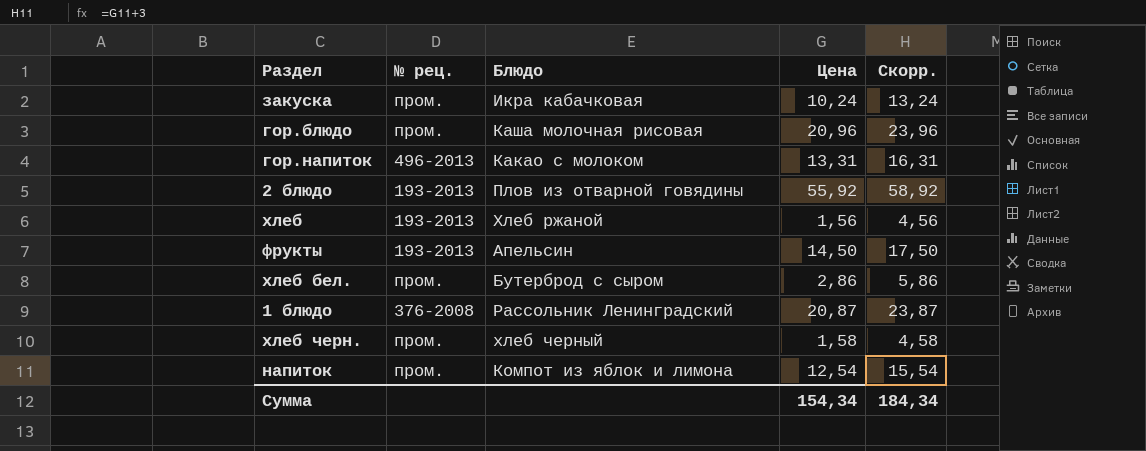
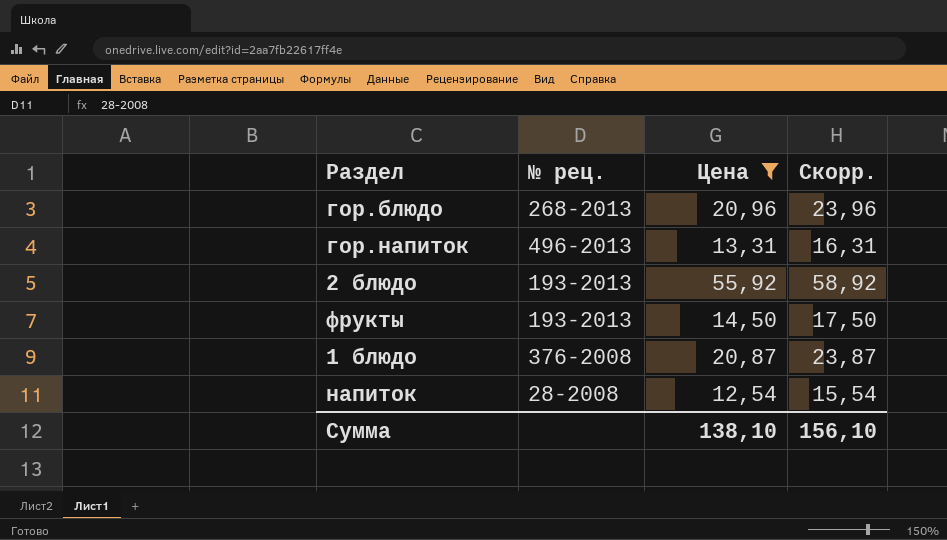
filter: none -> Цена >= 12,54
column Блюдо | position: 3 -> none
гор.блюдо | № рец.: пром. -> 268-2013
напиток | № рец.: пром. -> 28-2008
Сумма | Цена: 154,34 -> 138,10
Сумма | Скорр.: 184,34 -> 156,10

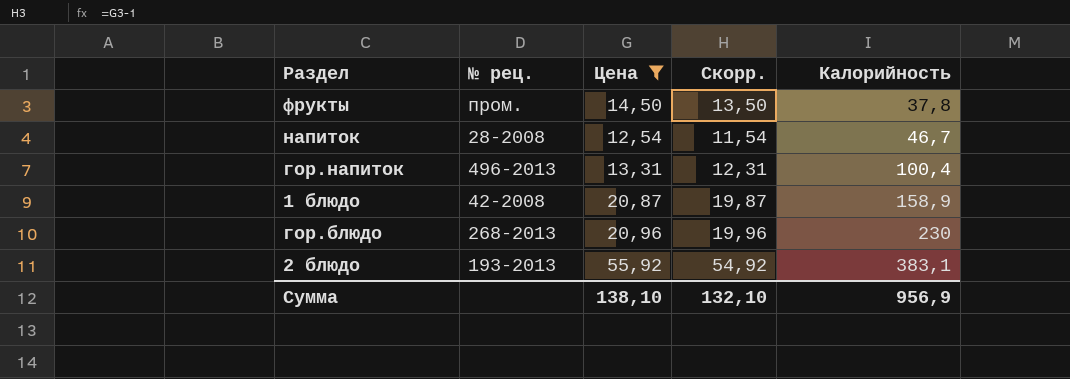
row order: none -> Калорийность ascending
column Скорр. | formula: [Цена] + 3 -> [Цена] - 1
column Калорийность | position: none -> 5
фрукты | № рец.: 193-2013 -> пром.
1 блюдо | № рец.: 376-2008 -> 42-2008
Сумма | Скорр.: 156,10 -> 132,10

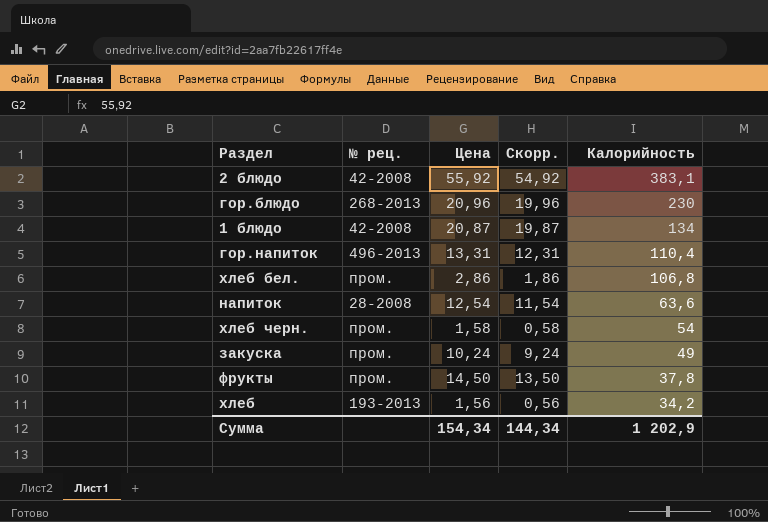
filter: Цена >= 12,54 -> none
row order: Калорийность ascending -> Калорийность descending
2 блюдо | № рец.: 193-2013 -> 42-2008
1 блюдо | Калорийность: 158,9 -> 134
гор.напиток | Калорийность: 100,4 -> 110,4
напиток | Калорийность: 46,7 -> 63,6
Сумма | Цена: 138,10 -> 154,34
Сумма | Скорр.: 132,10 -> 144,34
Сумма | Калорийность: 956,9 -> 1 202,9

